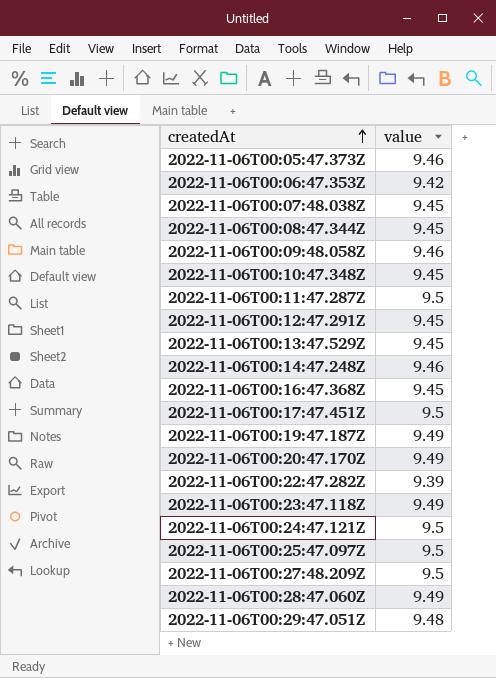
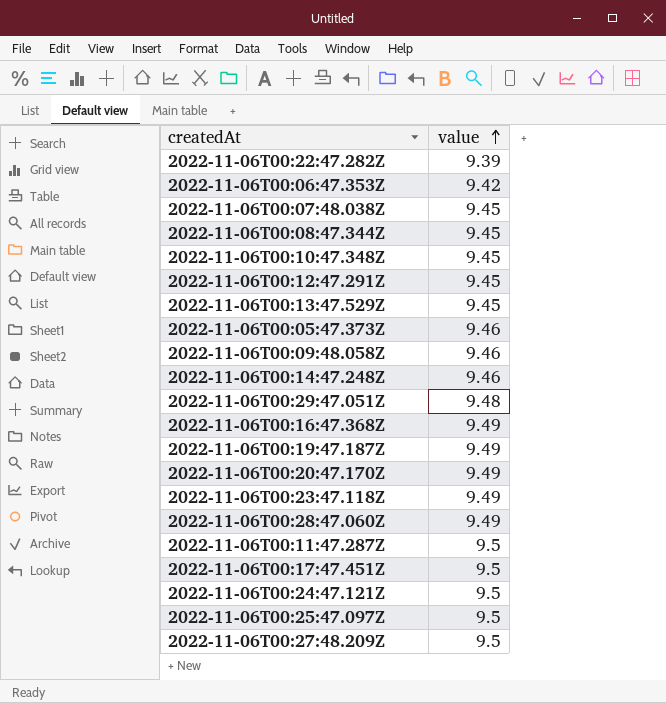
row order: createdAt ascending -> value ascending
2022-11-06T00:16:47.368Z | value: 9.45 -> 9.49

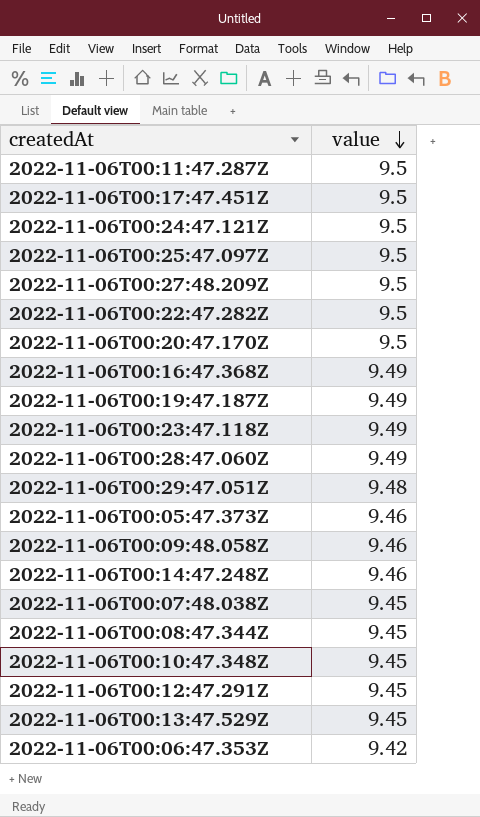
row order: value ascending -> value descending
2022-11-06T00:22:47.282Z | value: 9.39 -> 9.5
2022-11-06T00:20:47.170Z | value: 9.49 -> 9.5

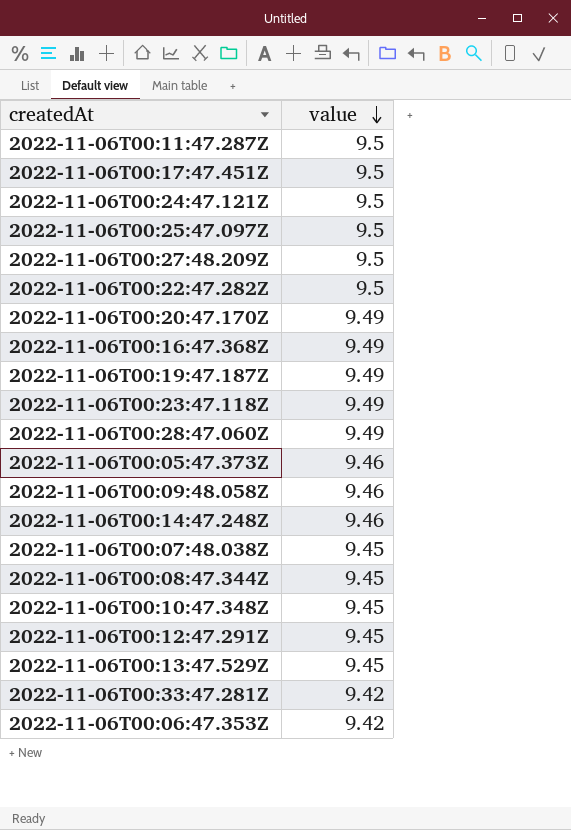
row 2022-11-06T00:29:47.051Z: 9.48 -> none
2022-11-06T00:20:47.170Z | value: 9.5 -> 9.49
row 2022-11-06T00:33:47.281Z: none -> 9.42

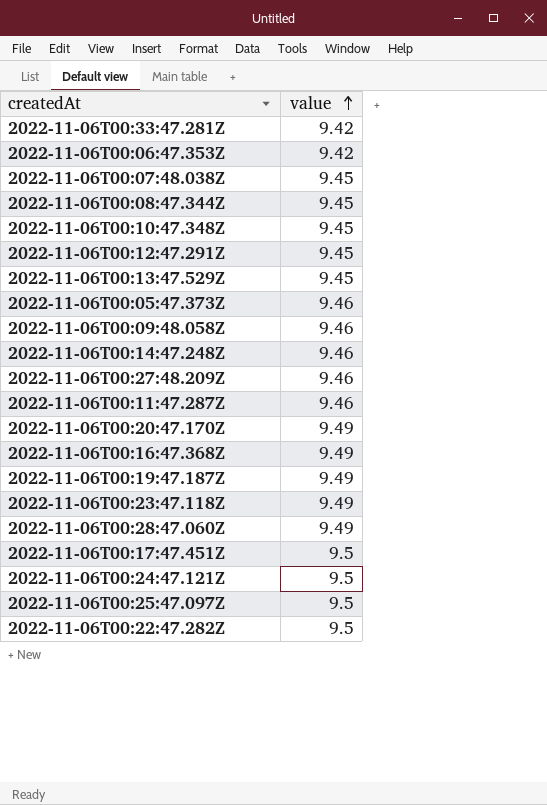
row order: value descending -> value ascending
2022-11-06T00:27:48.209Z | value: 9.5 -> 9.46
2022-11-06T00:11:47.287Z | value: 9.5 -> 9.46

